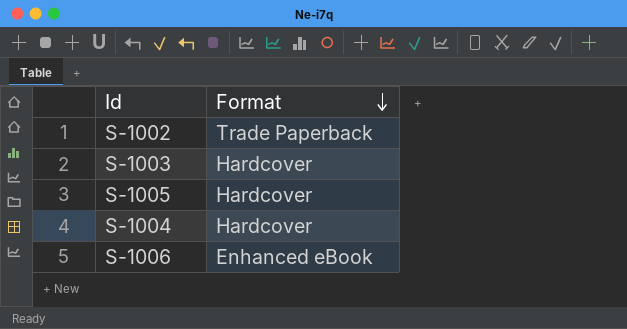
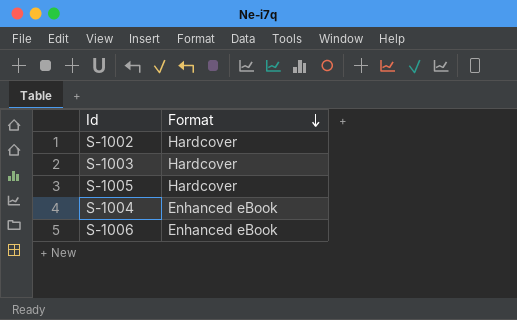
S-1002 | Format: Trade Paperback -> Hardcover
S-1004 | Format: Hardcover -> Enhanced eBook

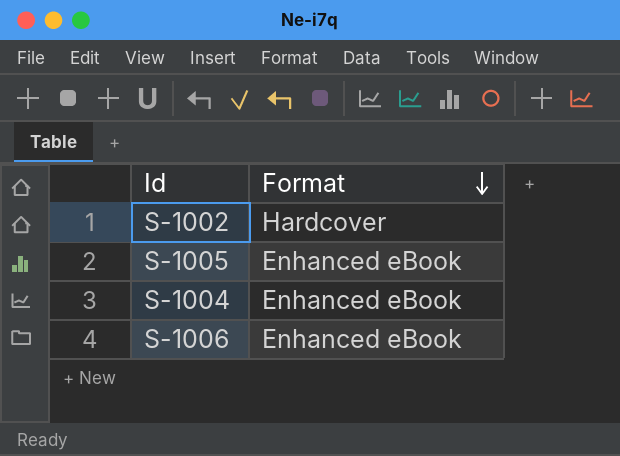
row S-1003: Hardcover -> none
S-1005 | Format: Hardcover -> Enhanced eBook

